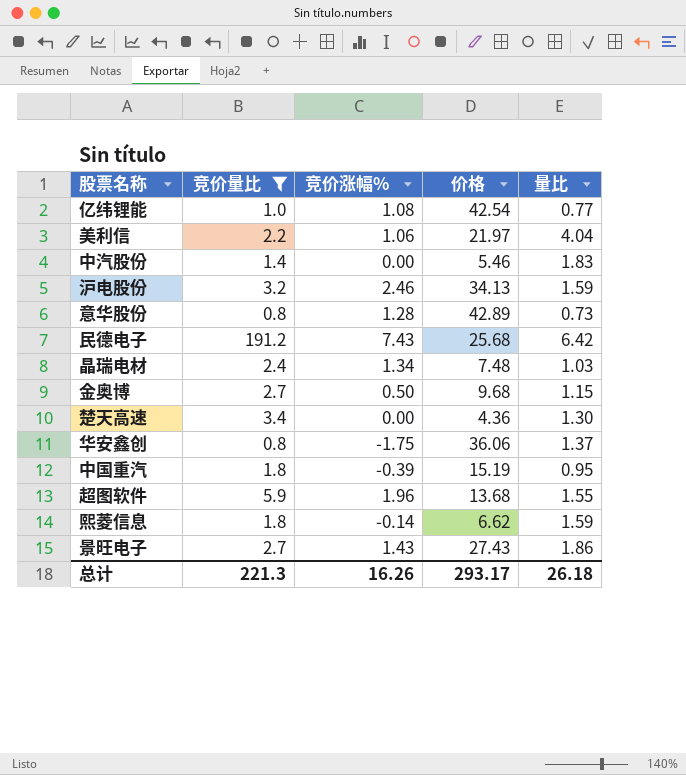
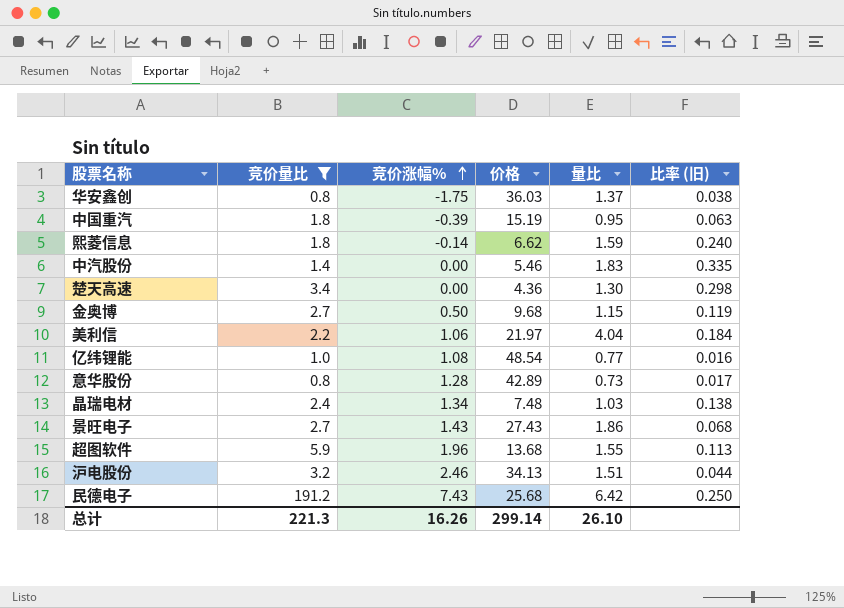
row order: none -> 竞价涨幅% ascending
column 比率 (旧) | formula: none -> [量比] / [价格]
华安鑫创 | 价格: 36.06 -> 36.03
亿纬锂能 | 价格: 42.54 -> 48.54
沪电股份 | 量比: 1.59 -> 1.51
总计 | 价格: 293.17 -> 299.14
总计 | 量比: 26.18 -> 26.10

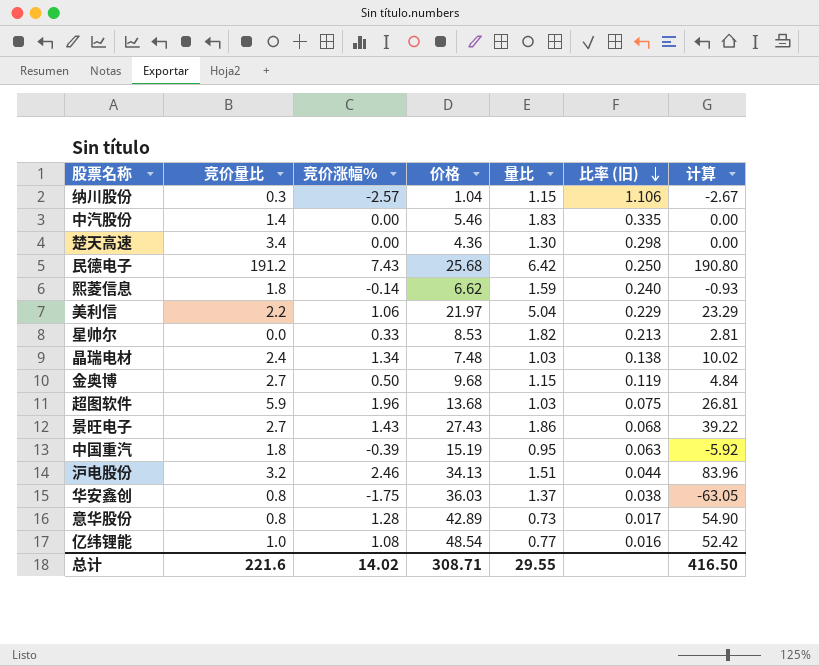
filter: 竞价量比 >= 0.8 -> none
row order: 竞价涨幅% ascending -> 比率 (旧) descending
column 计算 | formula: none -> [竞价涨幅%] * [价格]
美利信 | 量比: 4.04 -> 5.04
美利信 | 比率 (旧): 0.184 -> 0.229
超图软件 | 量比: 1.55 -> 1.03
超图软件 | 比率 (旧): 0.113 -> 0.075
总计 | 竞价量比: 221.3 -> 221.6
总计 | 竞价涨幅%: 16.26 -> 14.02
总计 | 价格: 299.14 -> 308.71
总计 | 量比: 26.10 -> 29.55

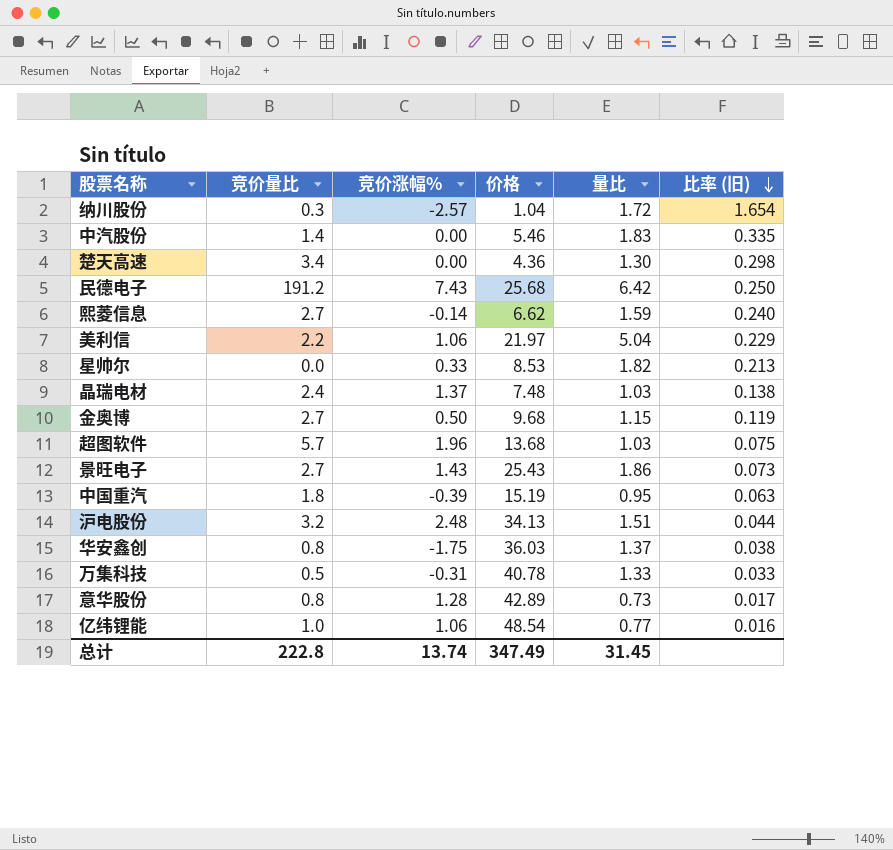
column 计算 | formula: [竞价涨幅%] * [价格] -> none
纳川股份 | 量比: 1.15 -> 1.72
纳川股份 | 比率 (旧): 1.106 -> 1.654
熙菱信息 | 竞价量比: 1.8 -> 2.7
晶瑞电材 | 竞价涨幅%: 1.34 -> 1.37
超图软件 | 竞价量比: 5.9 -> 5.7
景旺电子 | 价格: 27.43 -> 25.43
景旺电子 | 比率 (旧): 0.068 -> 0.073
沪电股份 | 竞价涨幅%: 2.46 -> 2.48
row 万集科技: none -> 0.5 | -0.31 | 40.78 | 1.33 | 0.033
亿纬锂能 | 竞价涨幅%: 1.08 -> 1.06
总计 | 竞价量比: 221.6 -> 222.8
总计 | 竞价涨幅%: 14.02 -> 13.74
总计 | 价格: 308.71 -> 347.49
总计 | 量比: 29.55 -> 31.45

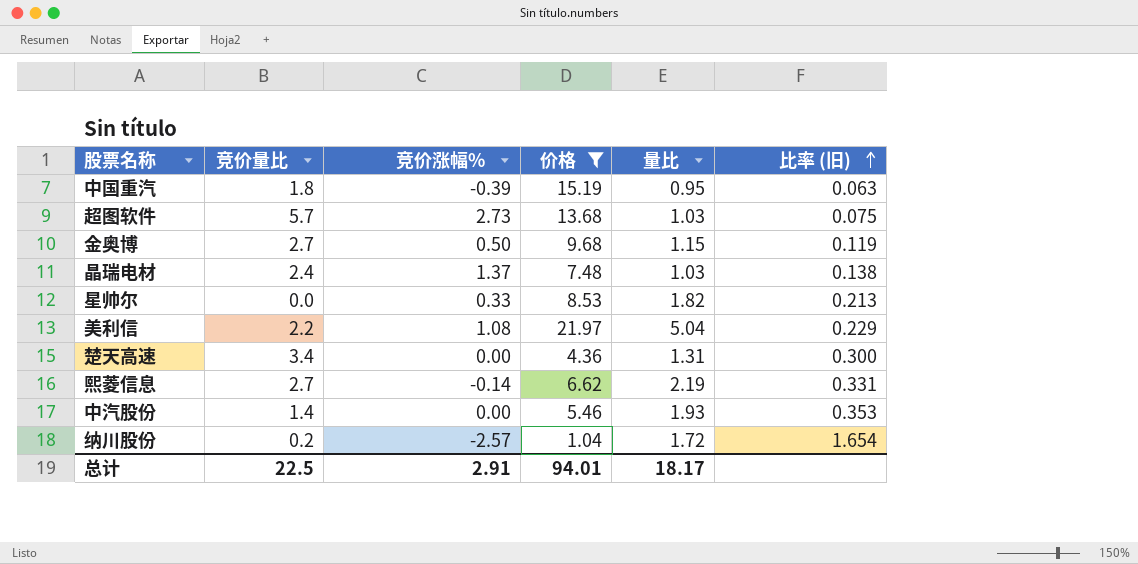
filter: none -> 价格 <= 21.97
row order: 比率 (旧) descending -> 比率 (旧) ascending
超图软件 | 竞价涨幅%: 1.96 -> 2.73
美利信 | 竞价涨幅%: 1.06 -> 1.08
楚天高速 | 量比: 1.30 -> 1.31
楚天高速 | 比率 (旧): 0.298 -> 0.300
熙菱信息 | 量比: 1.59 -> 2.19
熙菱信息 | 比率 (旧): 0.240 -> 0.331
中汽股份 | 量比: 1.83 -> 1.93
中汽股份 | 比率 (旧): 0.335 -> 0.353
纳川股份 | 竞价量比: 0.3 -> 0.2
总计 | 竞价量比: 222.8 -> 22.5
总计 | 竞价涨幅%: 13.74 -> 2.91
总计 | 价格: 347.49 -> 94.01
总计 | 量比: 31.45 -> 18.17

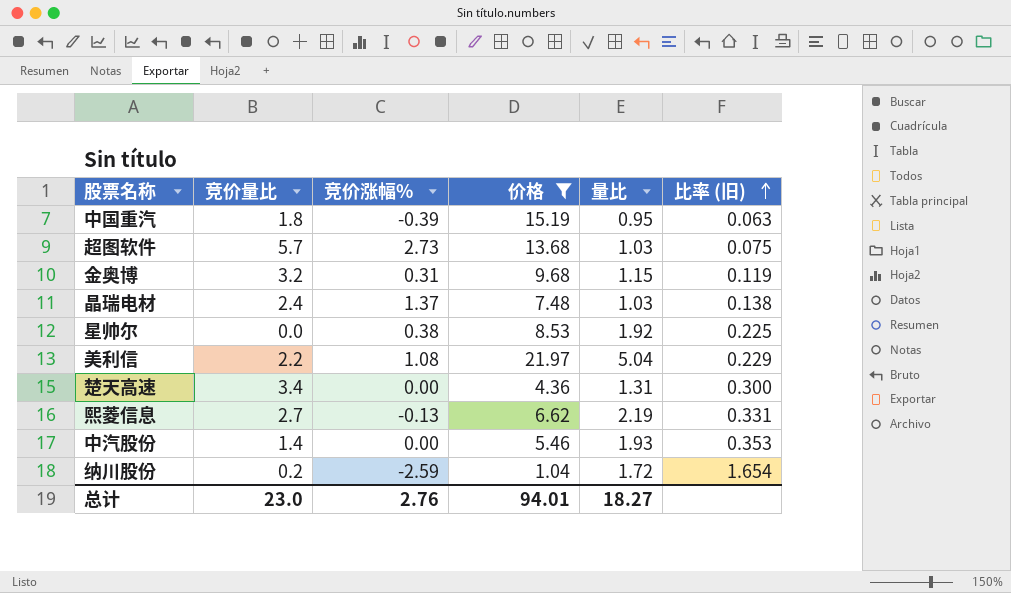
金奥博 | 竞价量比: 2.7 -> 3.2
金奥博 | 竞价涨幅%: 0.50 -> 0.31
星帅尔 | 竞价涨幅%: 0.33 -> 0.38
星帅尔 | 量比: 1.82 -> 1.92
星帅尔 | 比率 (旧): 0.213 -> 0.225
熙菱信息 | 竞价涨幅%: -0.14 -> -0.13
纳川股份 | 竞价涨幅%: -2.57 -> -2.59
总计 | 竞价量比: 22.5 -> 23.0
总计 | 竞价涨幅%: 2.91 -> 2.76
总计 | 量比: 18.17 -> 18.27

